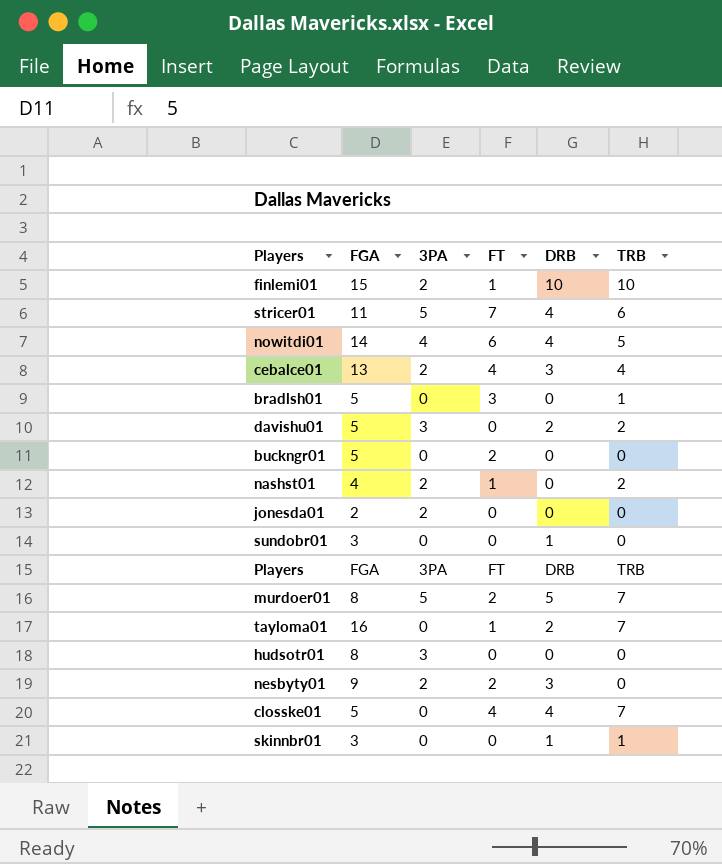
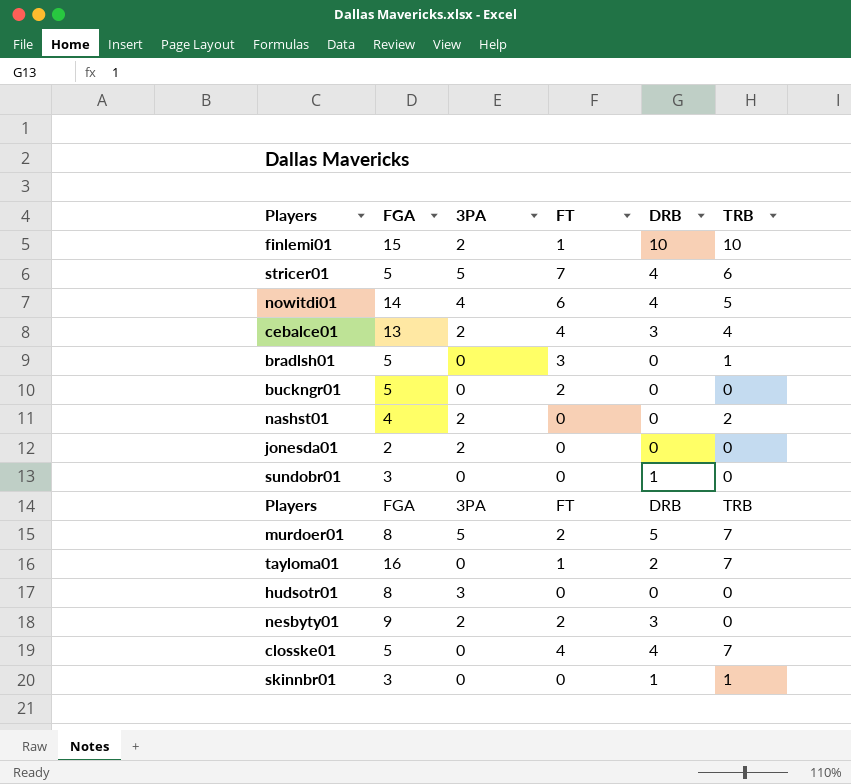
row davishu01: 5 | 3 | 0 | 2 | 2 -> none
stricer01 | FGA: 11 -> 5
nashst01 | FT: 1 -> 0

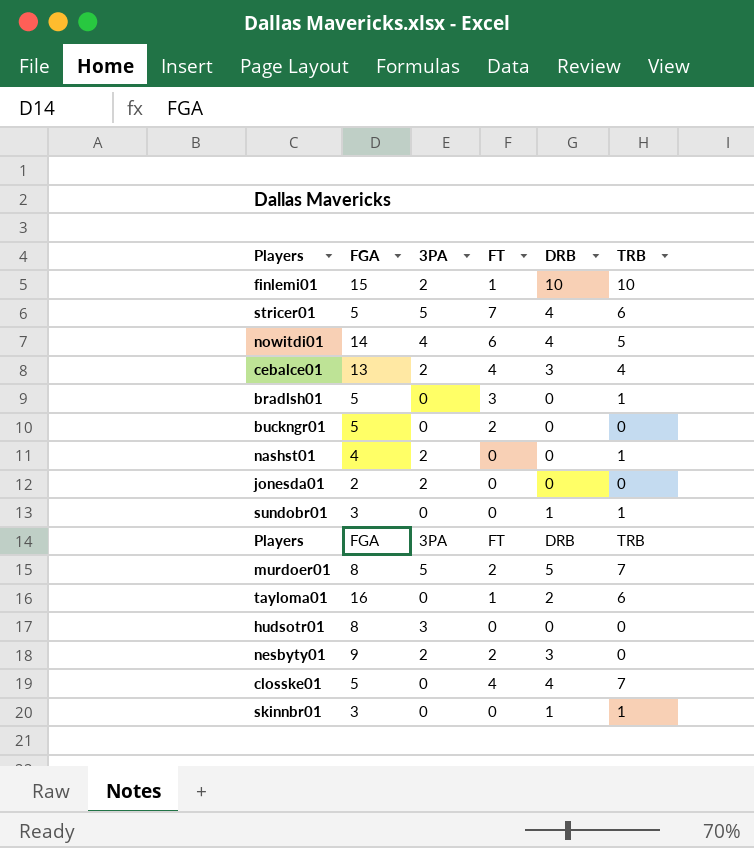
nashst01 | TRB: 2 -> 1
sundobr01 | TRB: 0 -> 1
tayloma01 | TRB: 7 -> 6

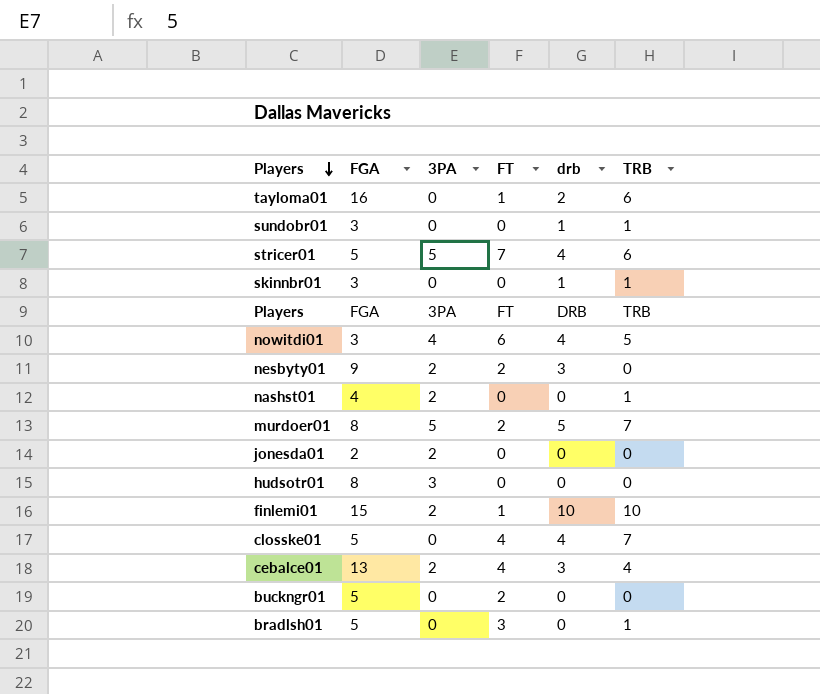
row order: none -> Players descending
column name: DRB -> drb
nowitdi01 | FGA: 14 -> 3

